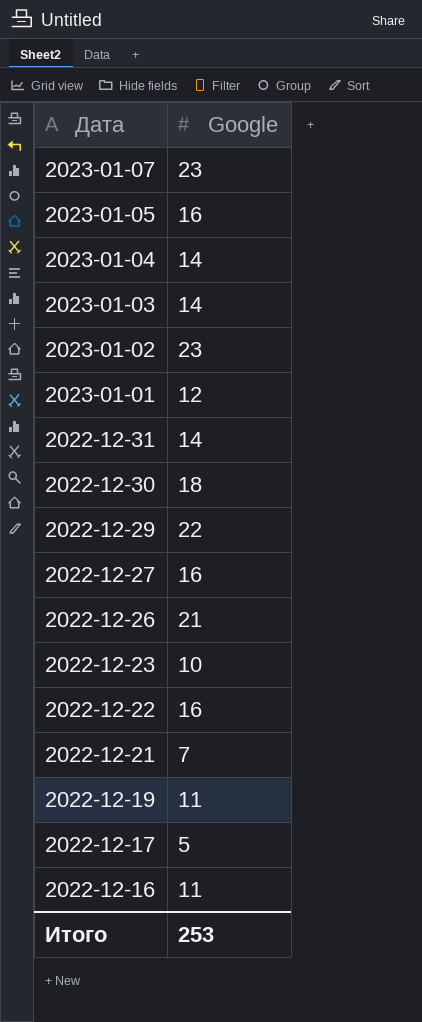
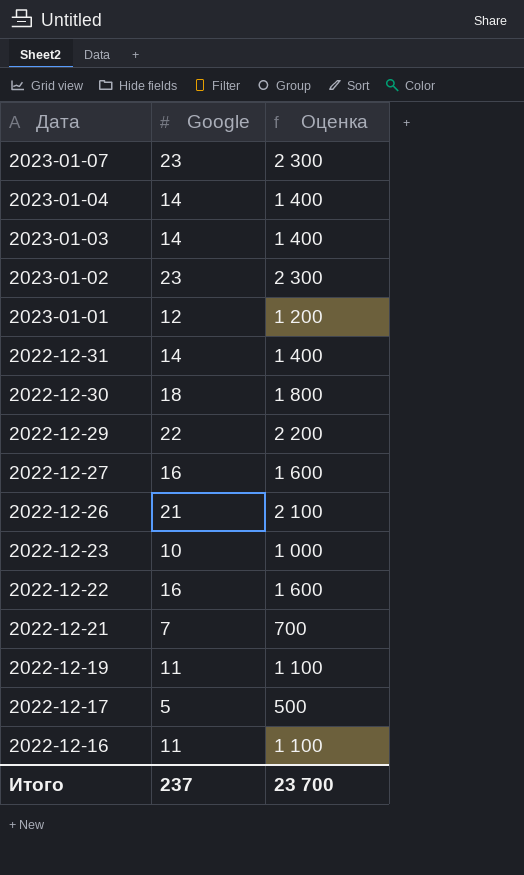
column Оценка | formula: none -> [Google] * 100
row 2023-01-05: 16 -> none
Итого | Google: 253 -> 237

